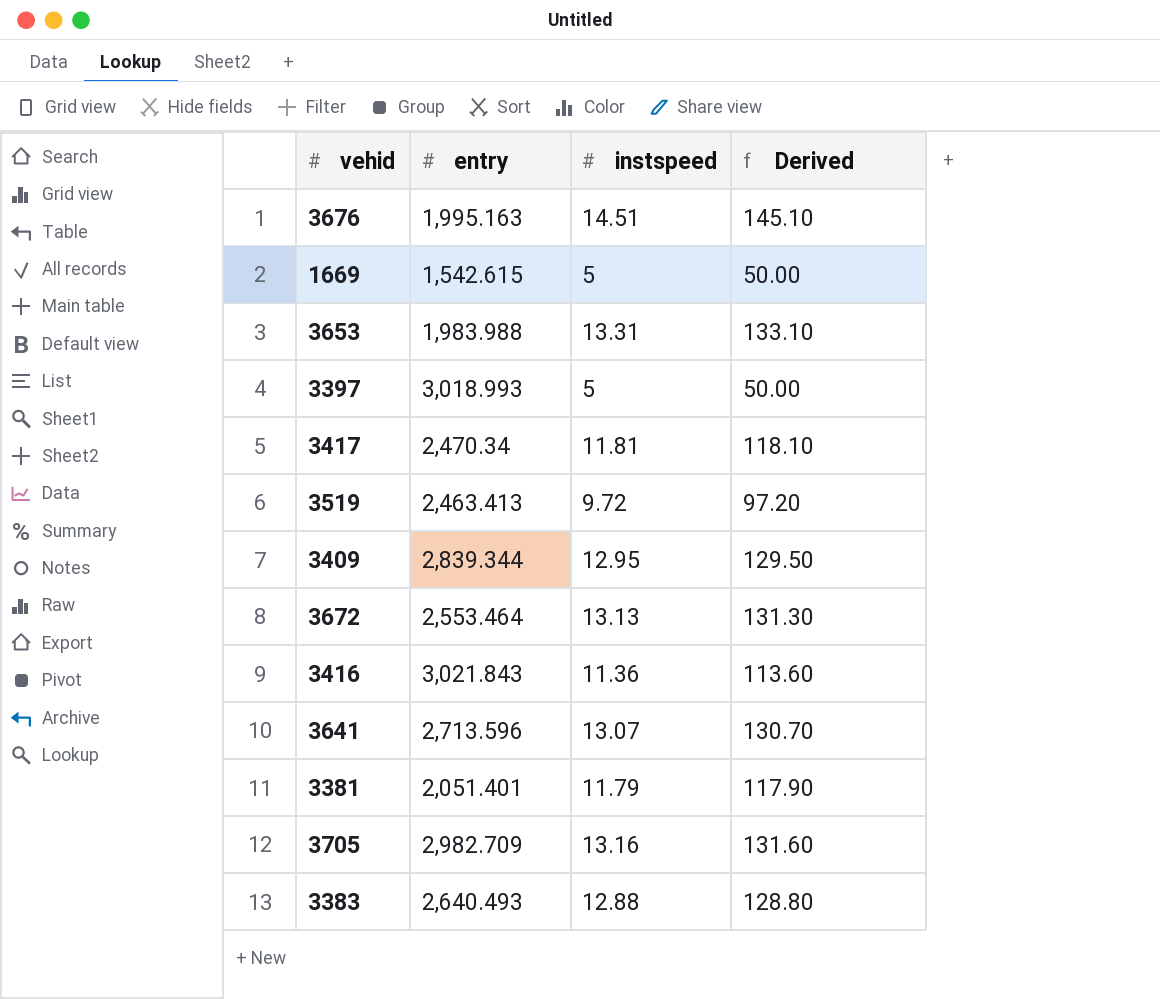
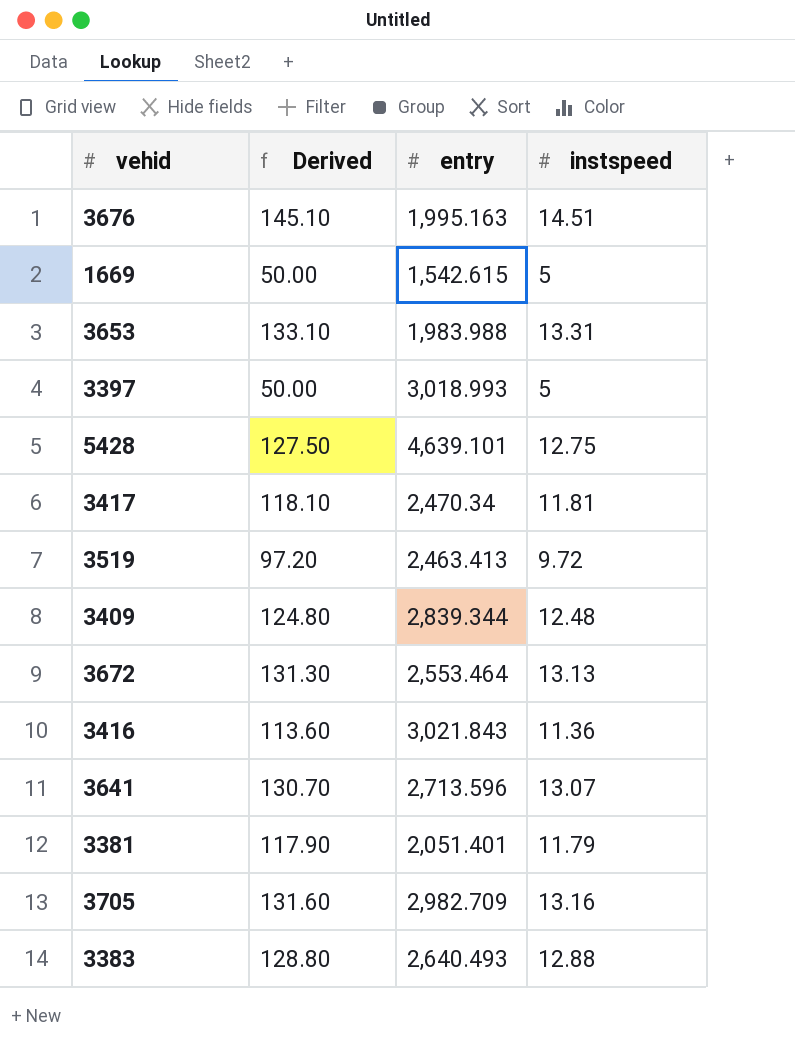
column Derived | position: 4 -> 2
row 5428: none -> 127.50 | 4,639.101 | 12.75
3409 | Derived: 129.50 -> 124.80
3409 | instspeed: 12.95 -> 12.48

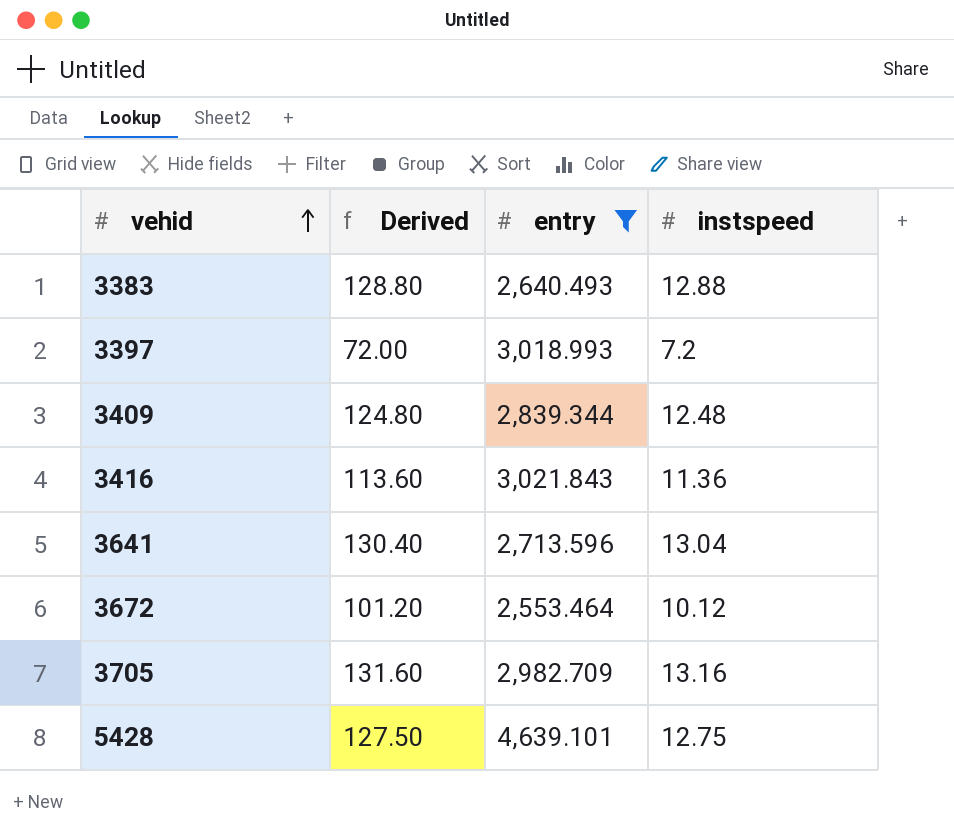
filter: none -> entry >= 2,553.464
row order: none -> vehid ascending
3397 | Derived: 50.00 -> 72.00
3397 | instspeed: 5 -> 7.2
3641 | Derived: 130.70 -> 130.40
3641 | instspeed: 13.07 -> 13.04
3672 | Derived: 131.30 -> 101.20
3672 | instspeed: 13.13 -> 10.12

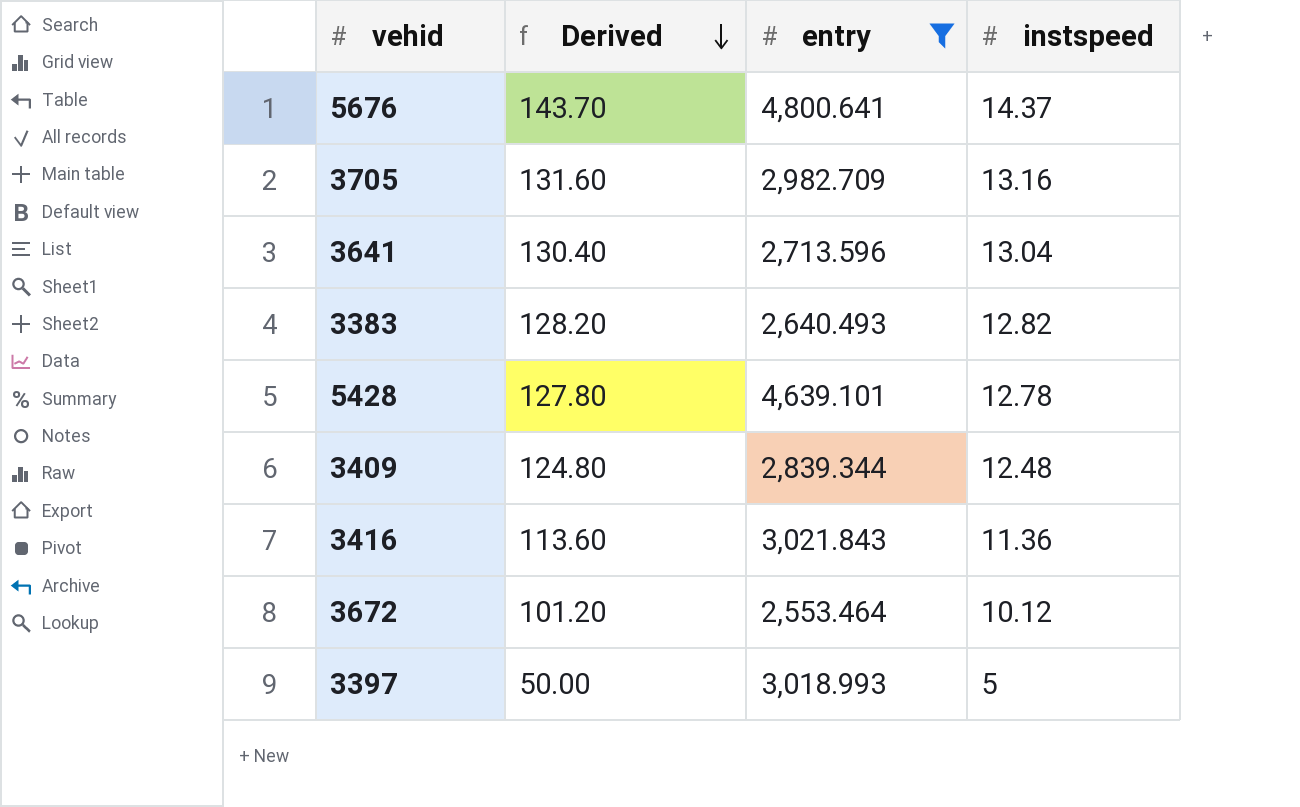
row order: vehid ascending -> Derived descending
row 5676: none -> 143.70 | 4,800.641 | 14.37
3383 | Derived: 128.80 -> 128.20
3383 | instspeed: 12.88 -> 12.82
5428 | Derived: 127.50 -> 127.80
5428 | instspeed: 12.75 -> 12.78
3397 | Derived: 72.00 -> 50.00
3397 | instspeed: 7.2 -> 5

